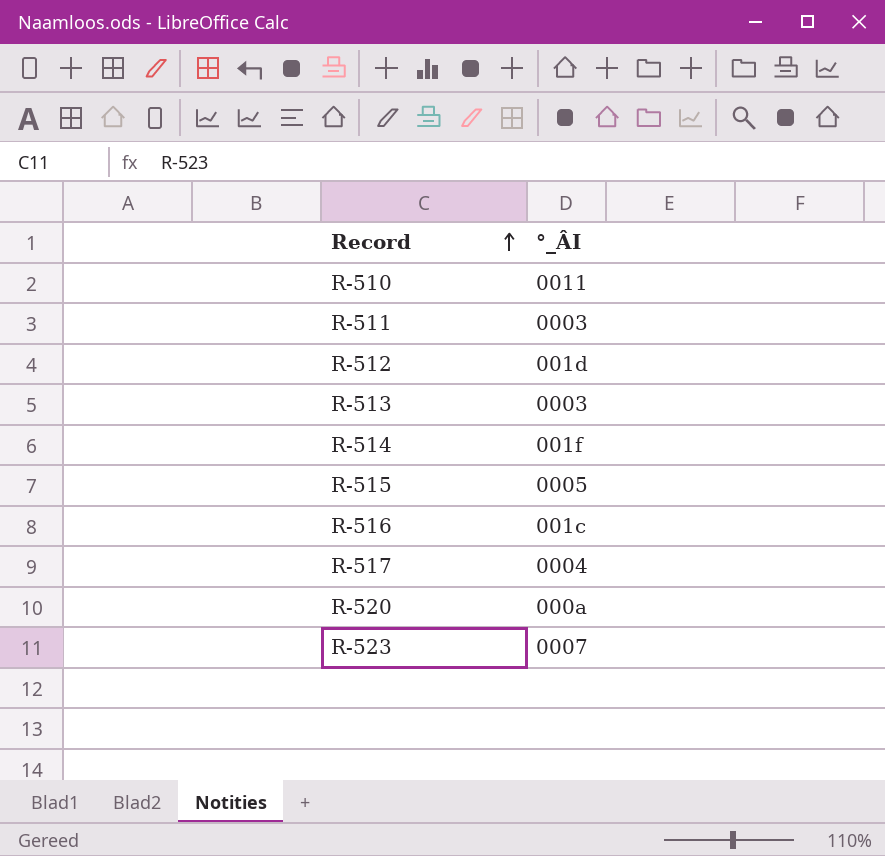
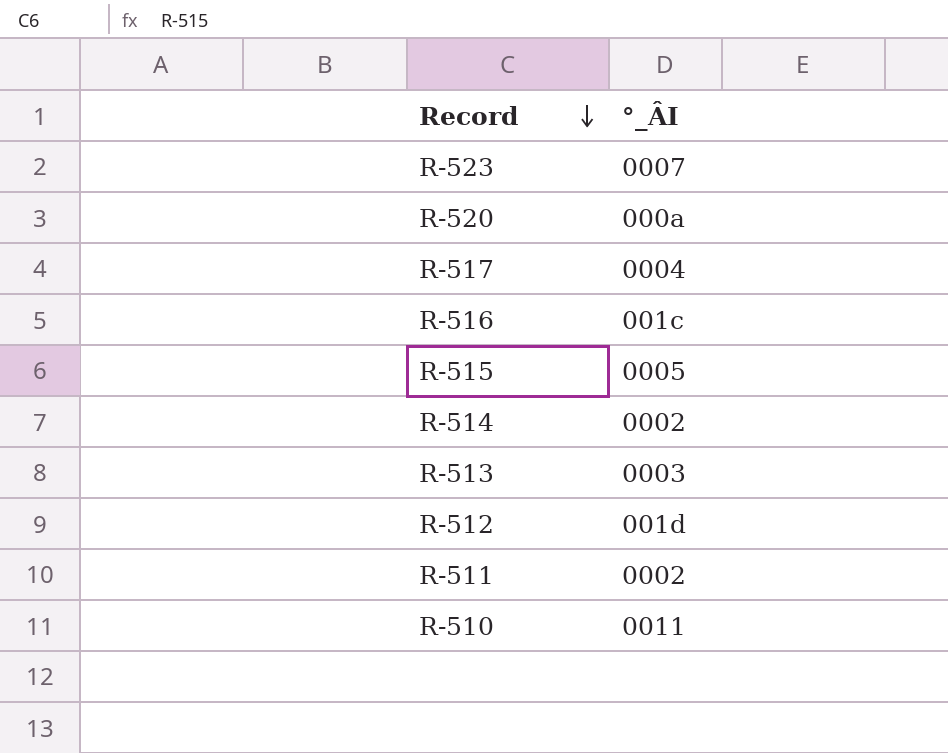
row order: Record ascending -> Record descending
R-514 | °_ÂI: 001f -> 0002
R-511 | °_ÂI: 0003 -> 0002

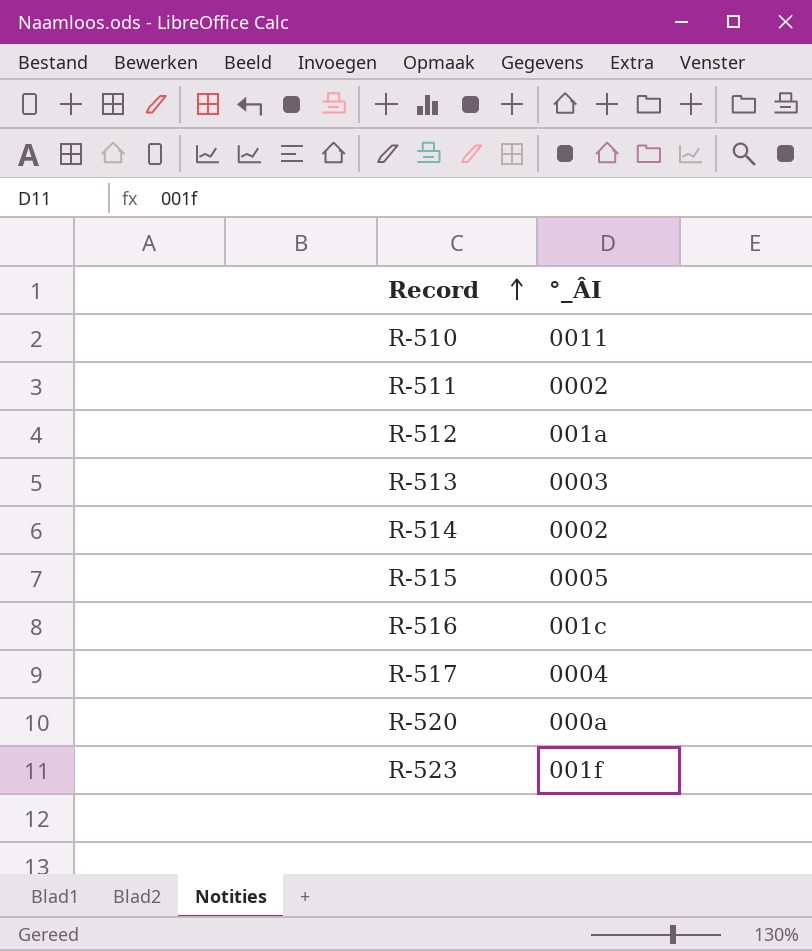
row order: Record descending -> Record ascending
R-512 | °_ÂI: 001d -> 001a
R-523 | °_ÂI: 0007 -> 001f

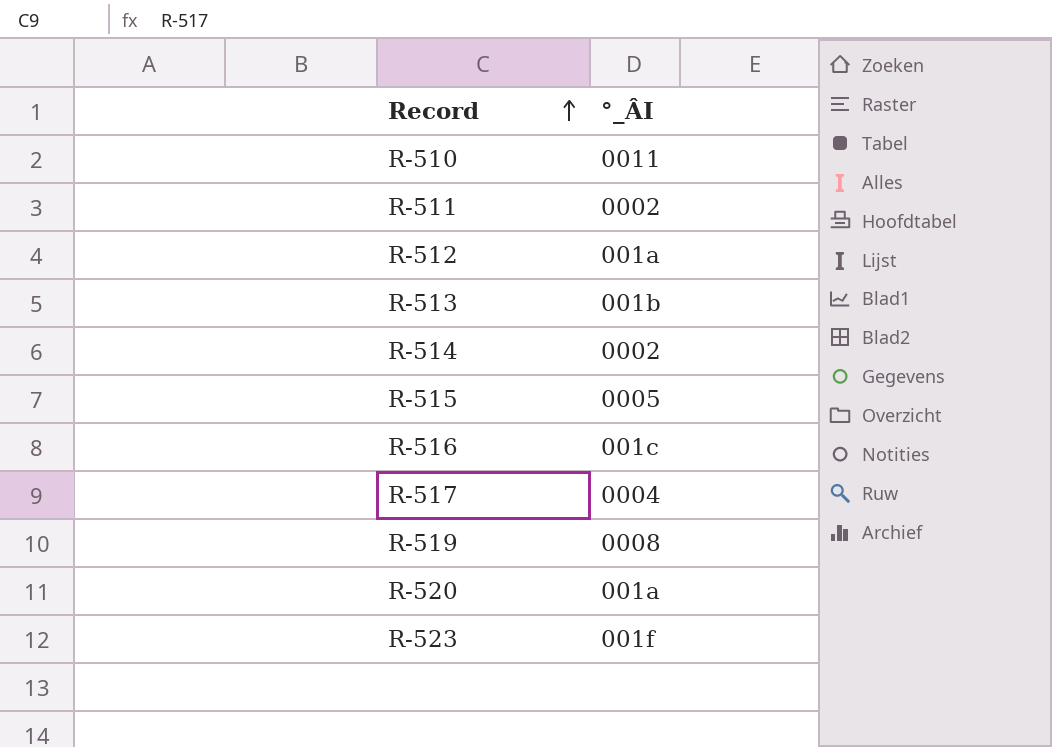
R-513 | °_ÂI: 0003 -> 001b
row R-519: none -> 0008
R-520 | °_ÂI: 000a -> 001a

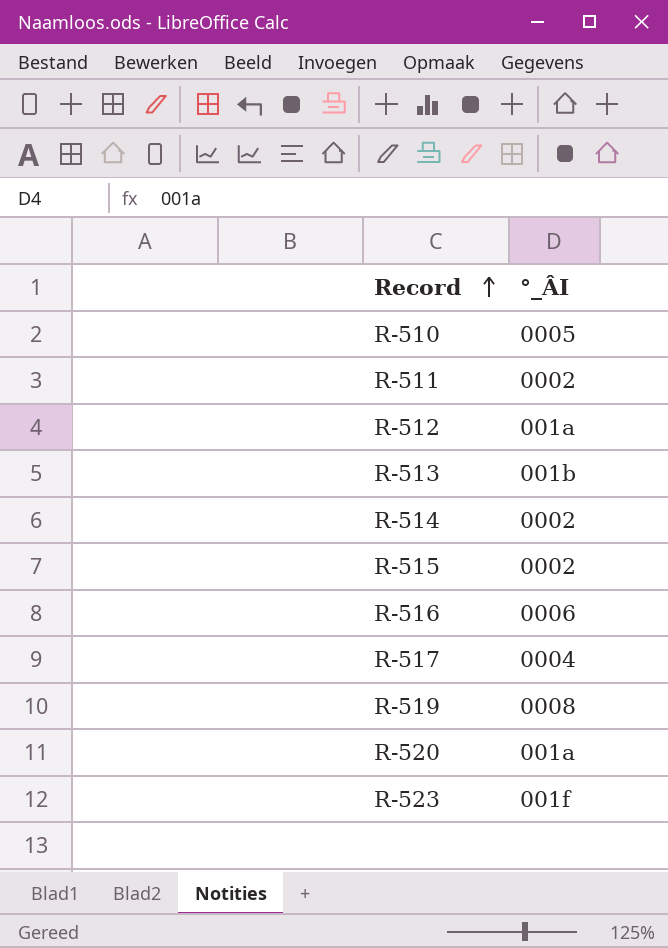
R-510 | °_ÂI: 0011 -> 0005
R-515 | °_ÂI: 0005 -> 0002
R-516 | °_ÂI: 001c -> 0006

